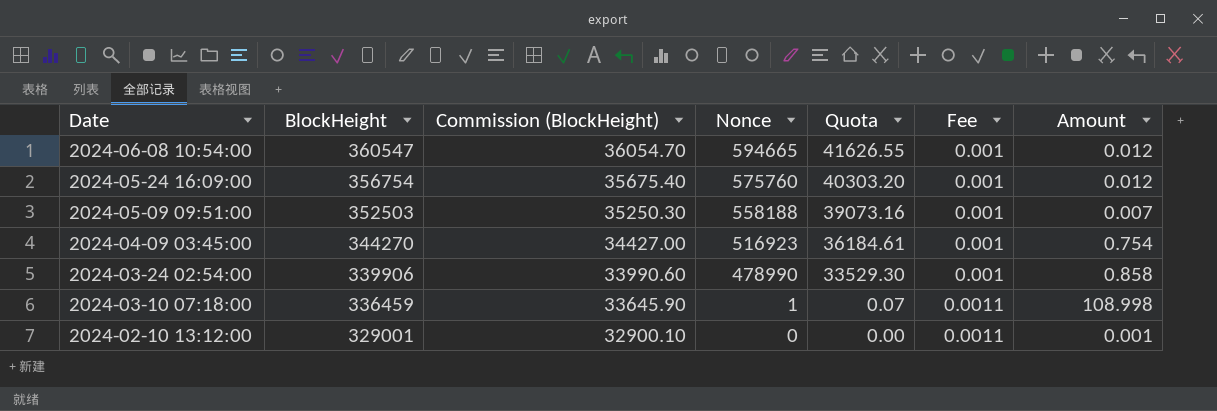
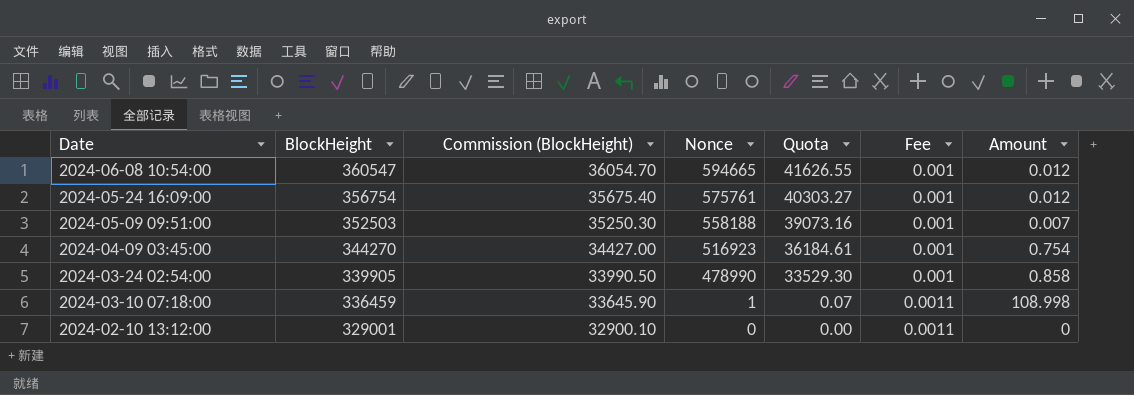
2024-05-24 16:09:00 | Nonce: 575760 -> 575761
2024-05-24 16:09:00 | Quota: 40303.20 -> 40303.27
2024-03-24 02:54:00 | BlockHeight: 339906 -> 339905
2024-03-24 02:54:00 | Commission (BlockHeight): 33990.60 -> 33990.50
2024-02-10 13:12:00 | Amount: 0.001 -> 0

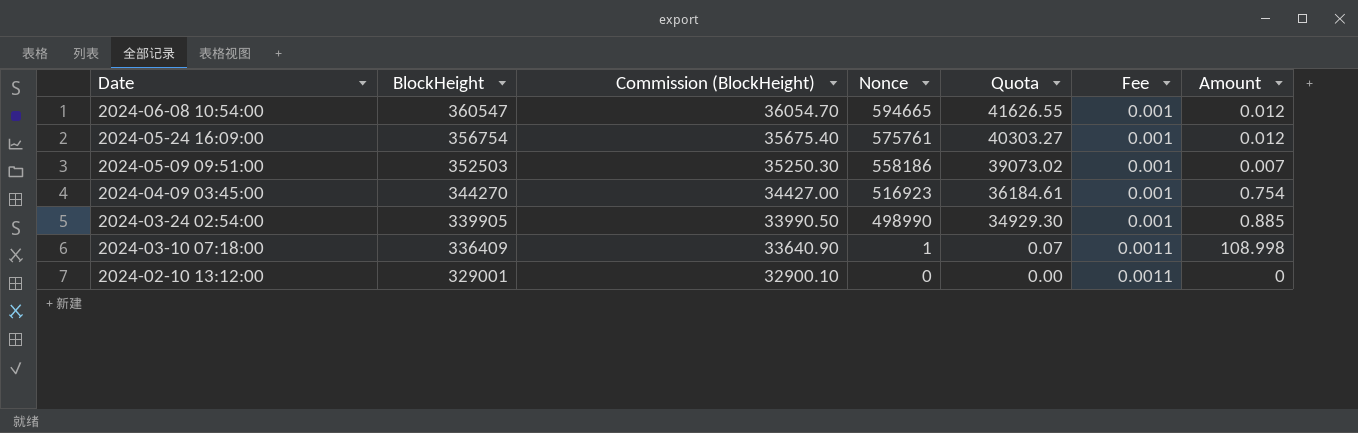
2024-05-09 09:51:00 | Nonce: 558188 -> 558186
2024-05-09 09:51:00 | Quota: 39073.16 -> 39073.02
2024-03-24 02:54:00 | Nonce: 478990 -> 498990
2024-03-24 02:54:00 | Quota: 33529.30 -> 34929.30
2024-03-24 02:54:00 | Amount: 0.858 -> 0.885
2024-03-10 07:18:00 | BlockHeight: 336459 -> 336409
2024-03-10 07:18:00 | Commission (BlockHeight): 33645.90 -> 33640.90

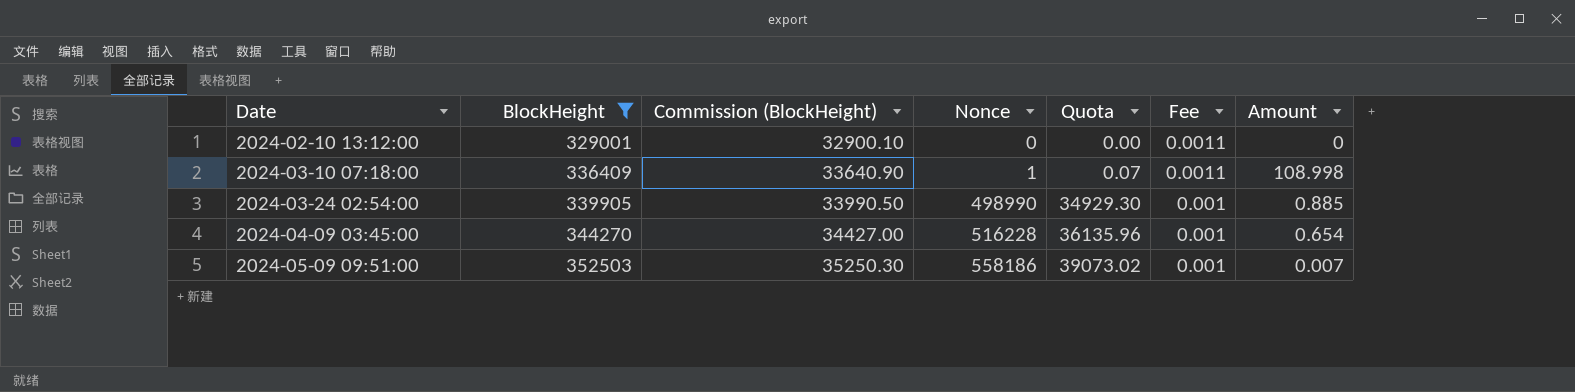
filter: none -> BlockHeight <= 352503
row order: Date descending -> Date ascending
2024-04-09 03:45:00 | Nonce: 516923 -> 516228
2024-04-09 03:45:00 | Quota: 36184.61 -> 36135.96
2024-04-09 03:45:00 | Amount: 0.754 -> 0.654

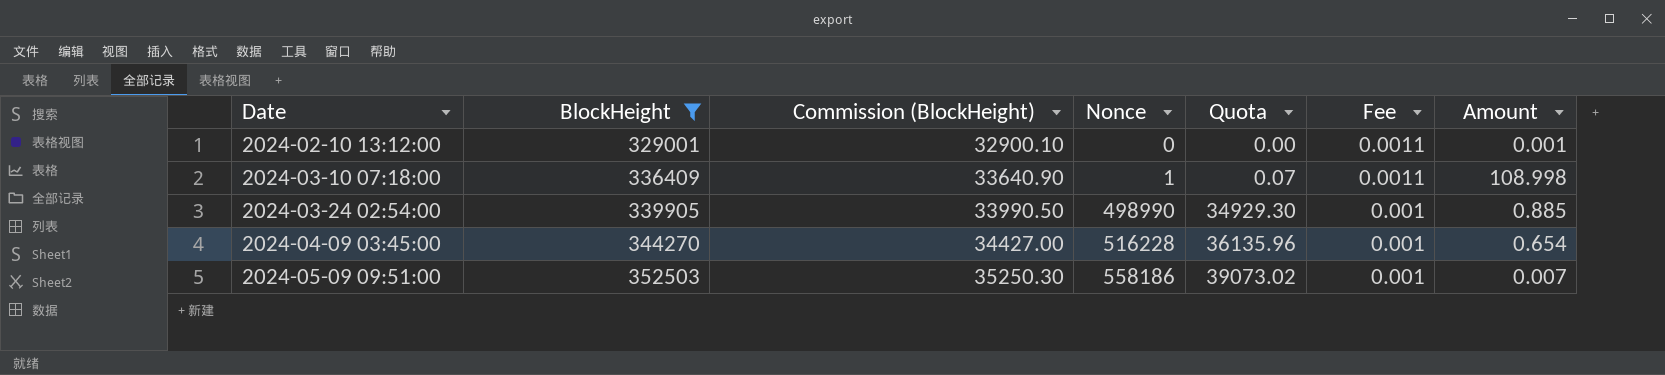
2024-02-10 13:12:00 | Amount: 0 -> 0.001

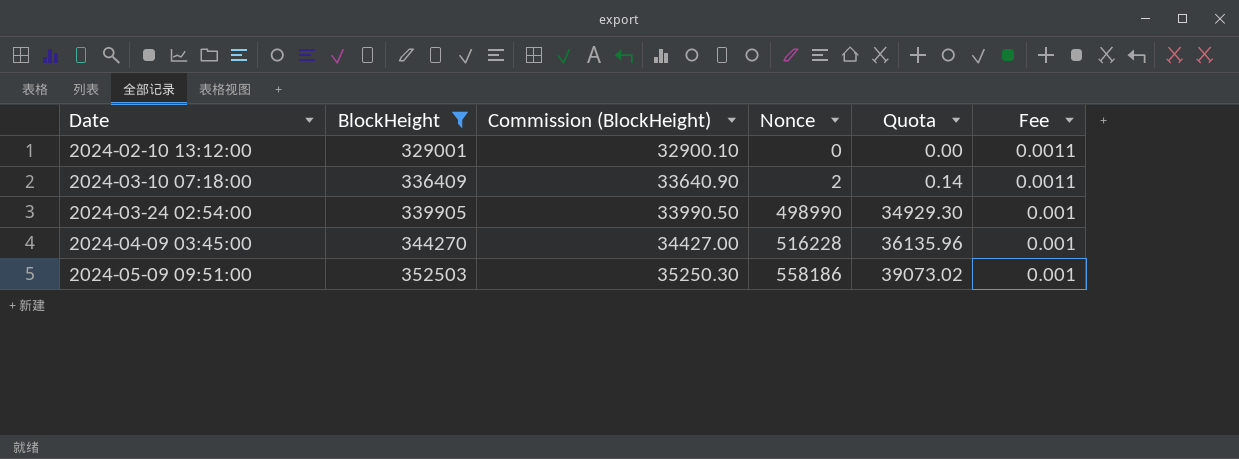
column Amount | position: 7 -> none
2024-03-10 07:18:00 | Nonce: 1 -> 2
2024-03-10 07:18:00 | Quota: 0.07 -> 0.14

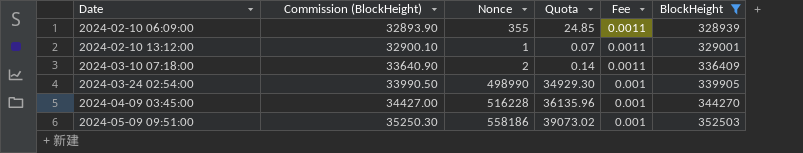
column BlockHeight | position: 2 -> 6
row 2024-02-10 06:09:00: none -> 32893.90 | 355 | 24.85 | 0.0011 | 328939
2024-02-10 13:12:00 | Nonce: 0 -> 1
2024-02-10 13:12:00 | Quota: 0.00 -> 0.07

